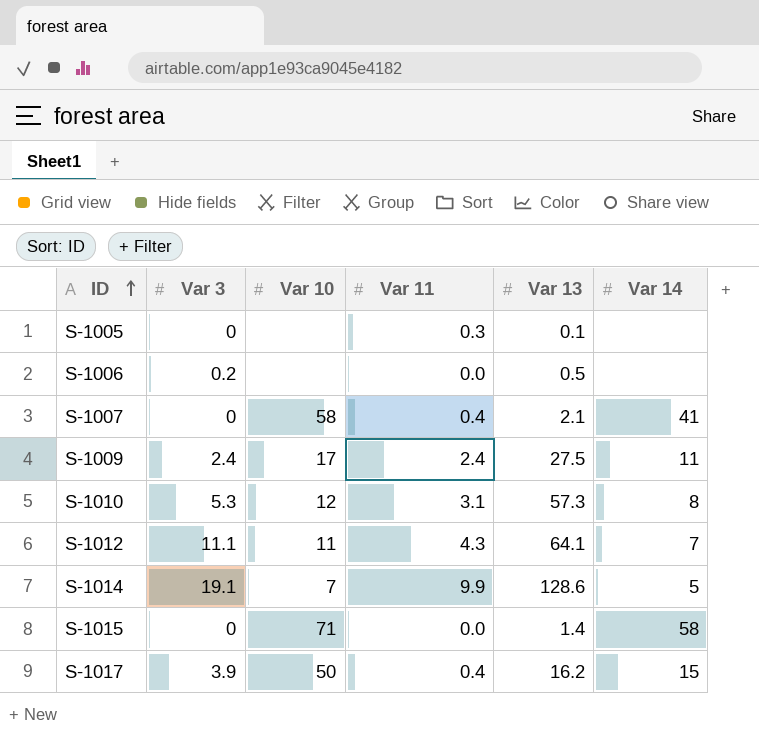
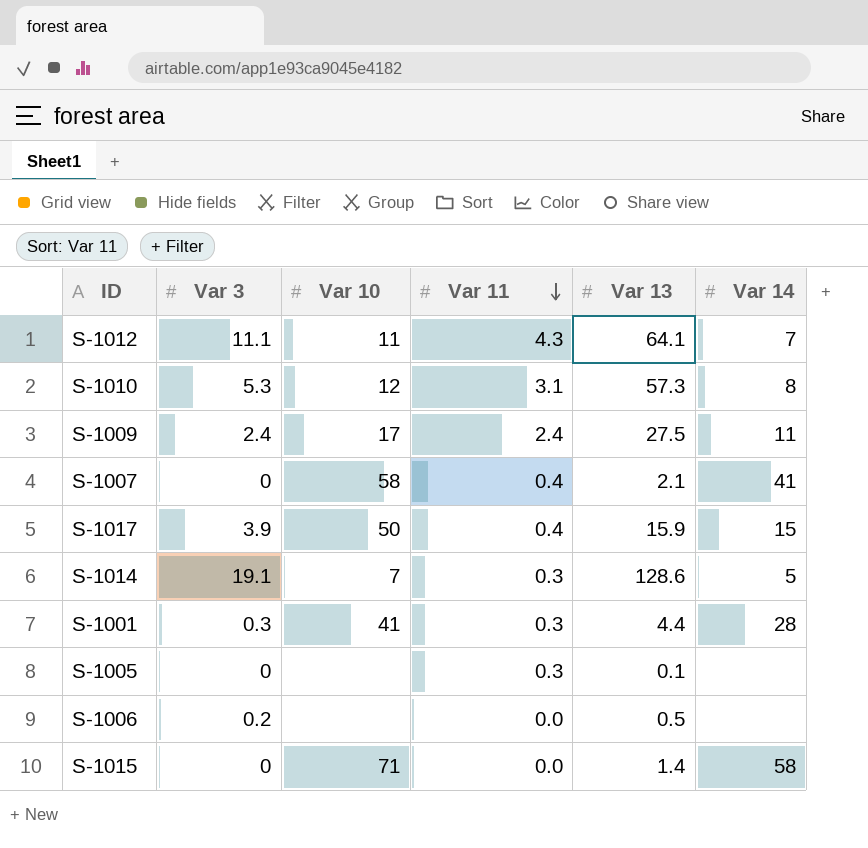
row order: ID ascending -> Var 11 descending
S-1017 | Var 13: 16.2 -> 15.9
S-1014 | Var 11: 9.9 -> 0.3
row S-1001: none -> 0.3 | 41 | 0.3 | 4.4 | 28

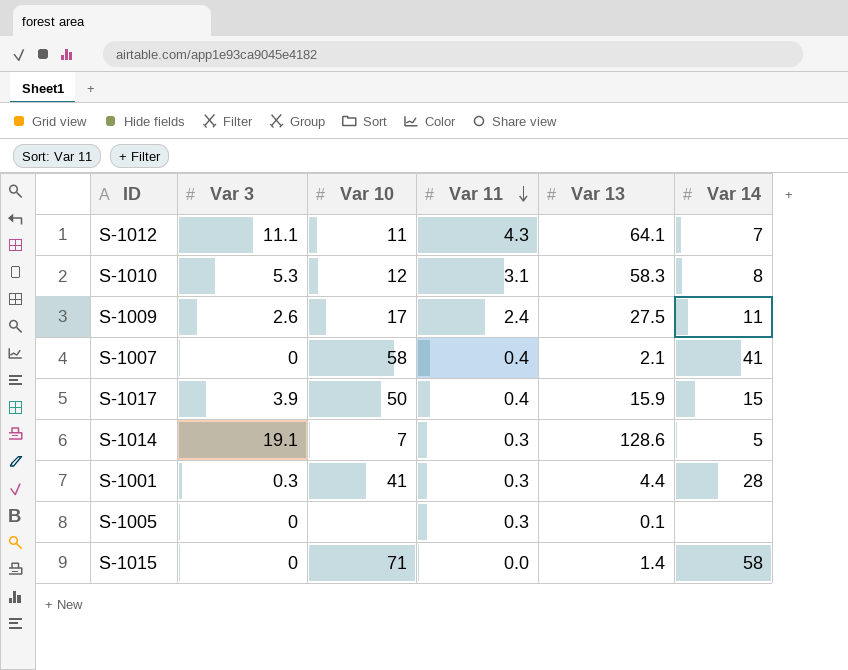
row S-1006: 0.2 | none | 0.0 | 0.5 | none -> none
S-1010 | Var 13: 57.3 -> 58.3
S-1009 | Var 3: 2.4 -> 2.6

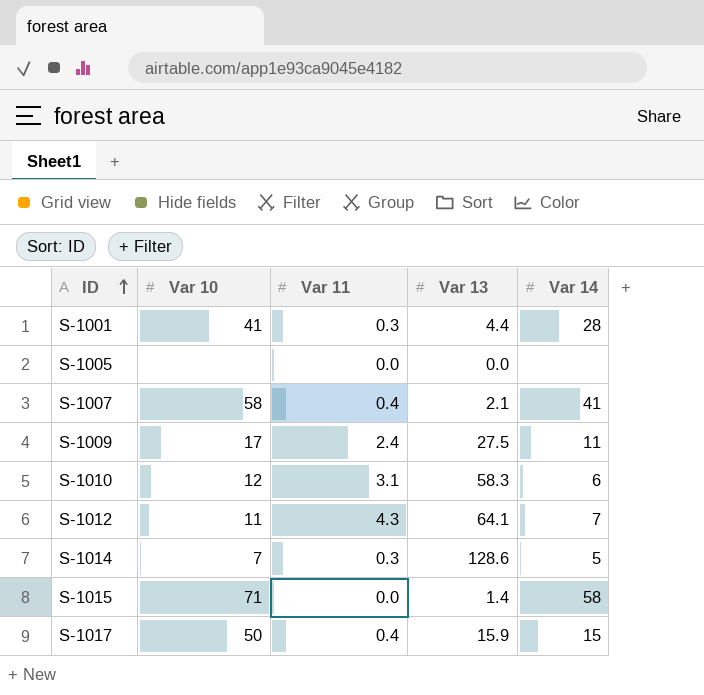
row order: Var 11 descending -> ID ascending
column Var 3 | position: 2 -> none
S-1005 | Var 11: 0.3 -> 0.0
S-1005 | Var 13: 0.1 -> 0.0
S-1010 | Var 14: 8 -> 6

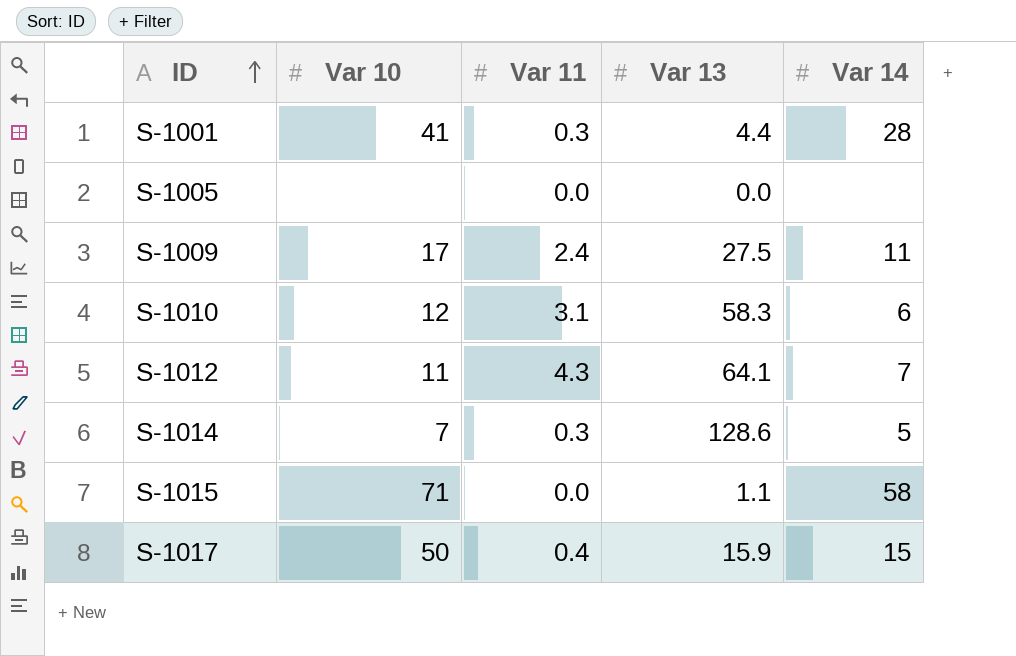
row S-1007: 58 | 0.4 | 2.1 | 41 -> none
S-1015 | Var 13: 1.4 -> 1.1

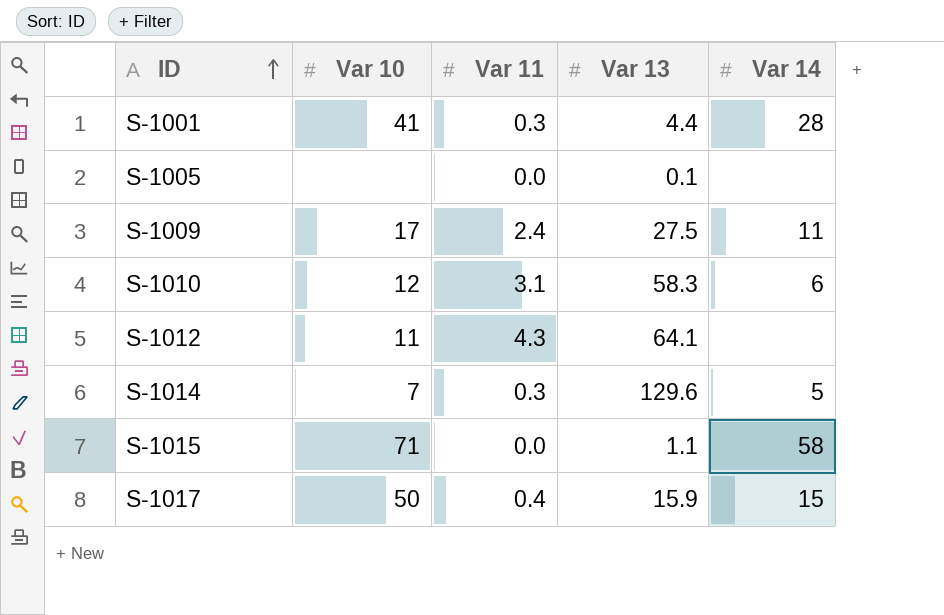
S-1005 | Var 13: 0.0 -> 0.1
S-1012 | Var 14: 7 -> none
S-1014 | Var 13: 128.6 -> 129.6

